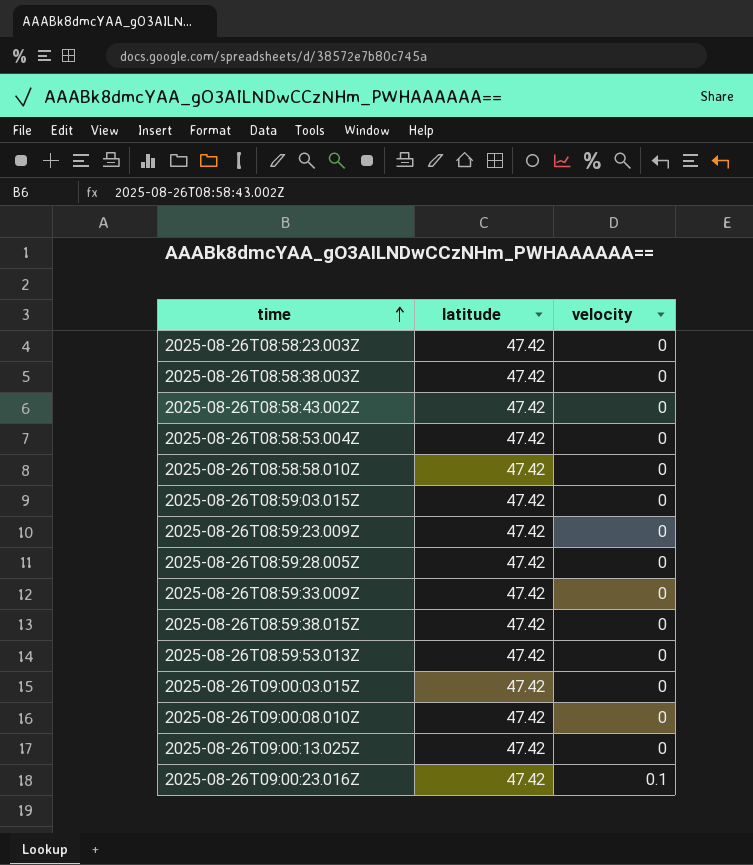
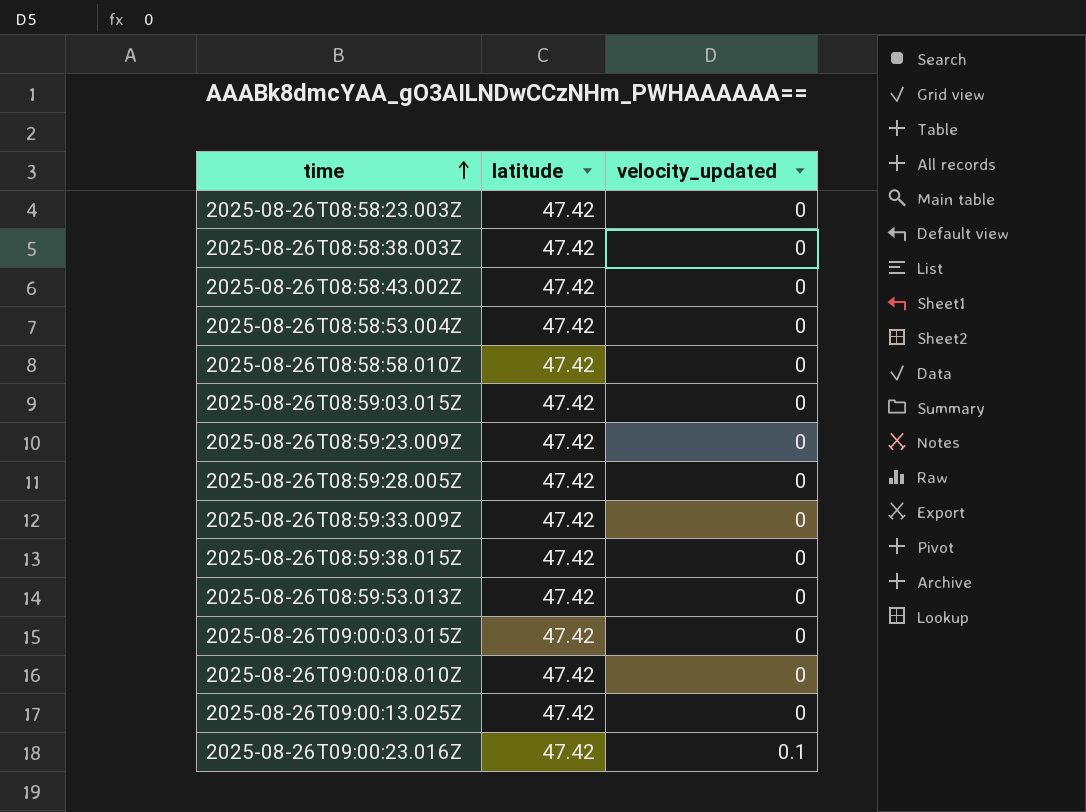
column name: velocity -> velocity_updated

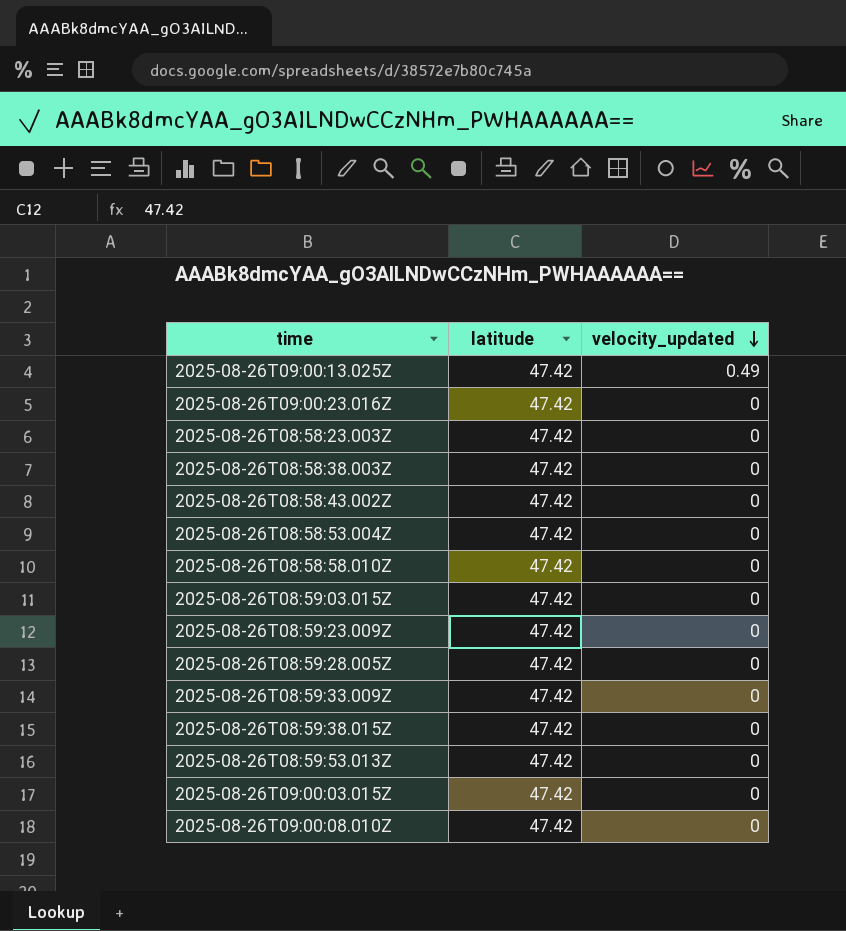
row order: time ascending -> velocity_updated descending
2025-08-26T09:00:13.025Z | velocity_updated: 0 -> 0.49
2025-08-26T09:00:23.016Z | velocity_updated: 0.1 -> 0

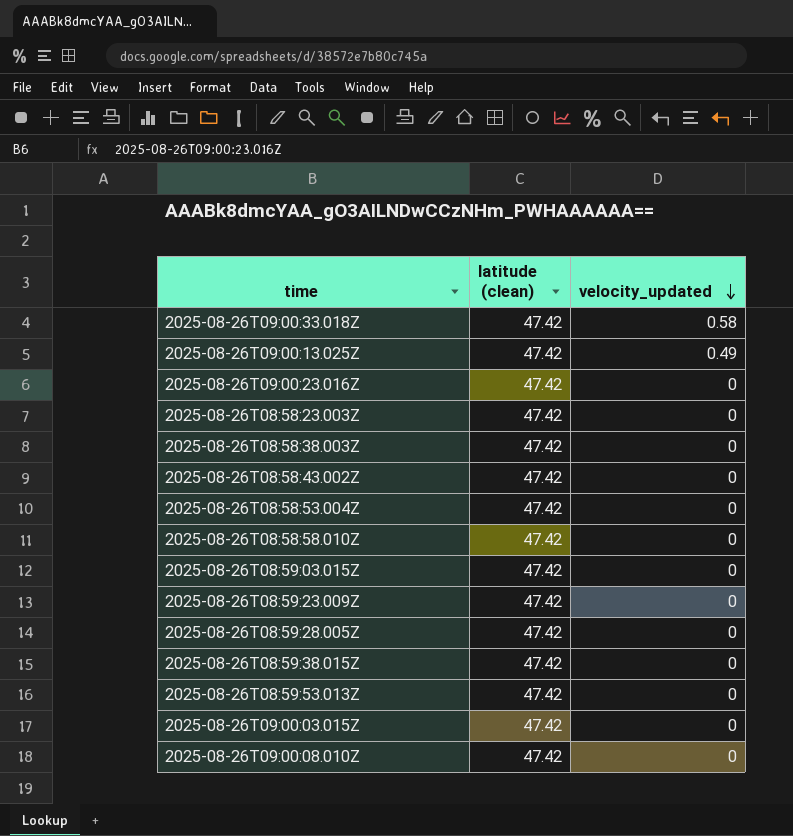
column name: latitude -> latitude (clean)
row 2025-08-26T08:59:33.009Z: 47.42 | 0 -> none
row 2025-08-26T09:00:33.018Z: none -> 47.42 | 0.58

